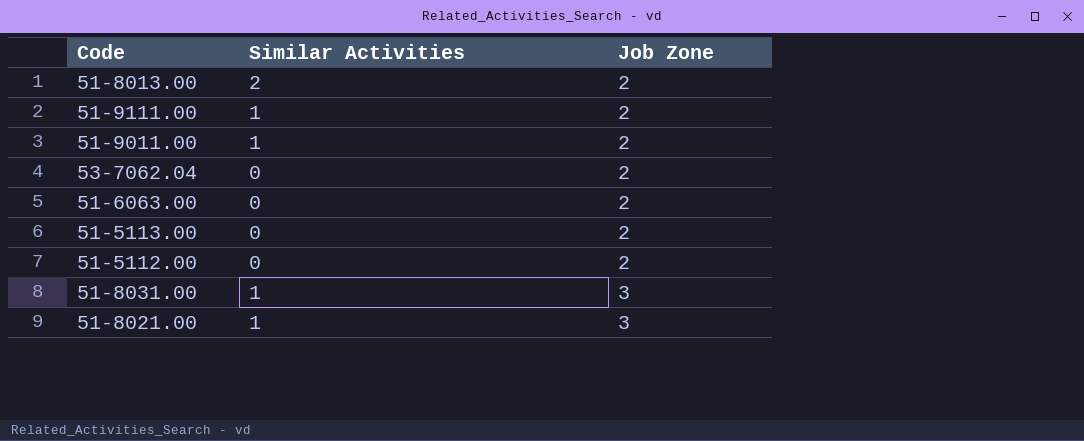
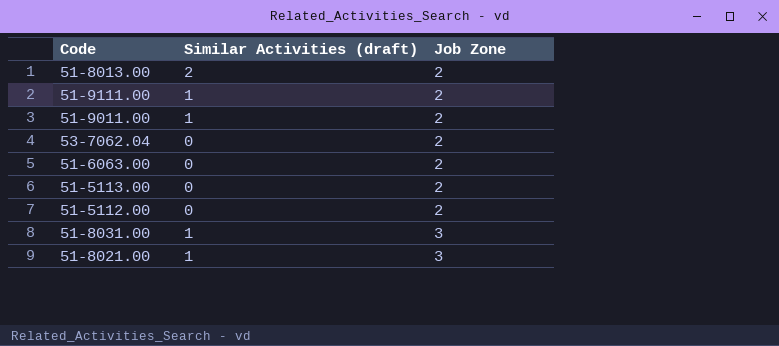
column name: Similar Activities -> Similar Activities (draft)

